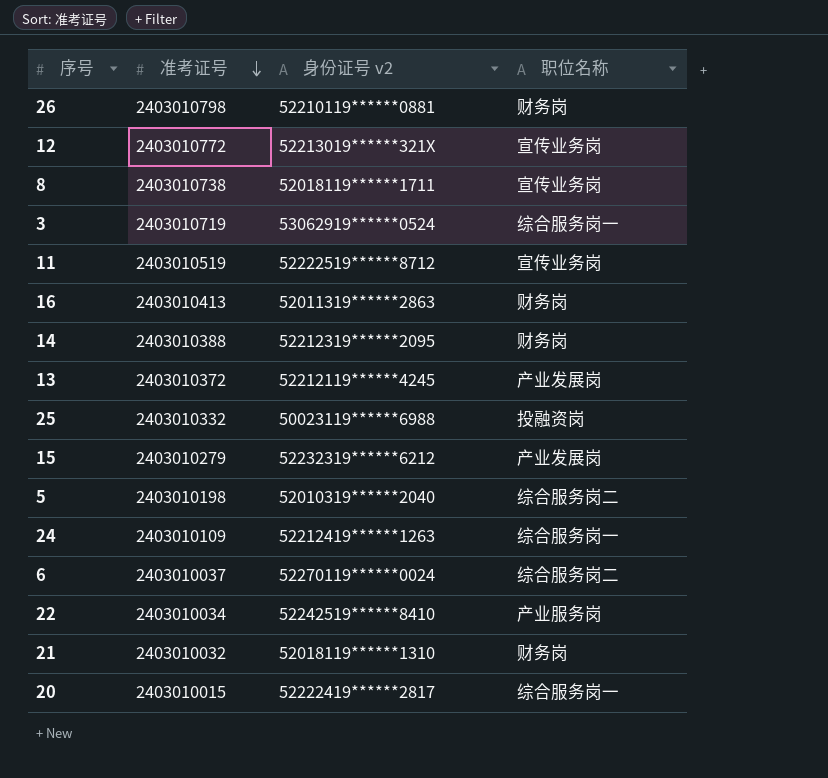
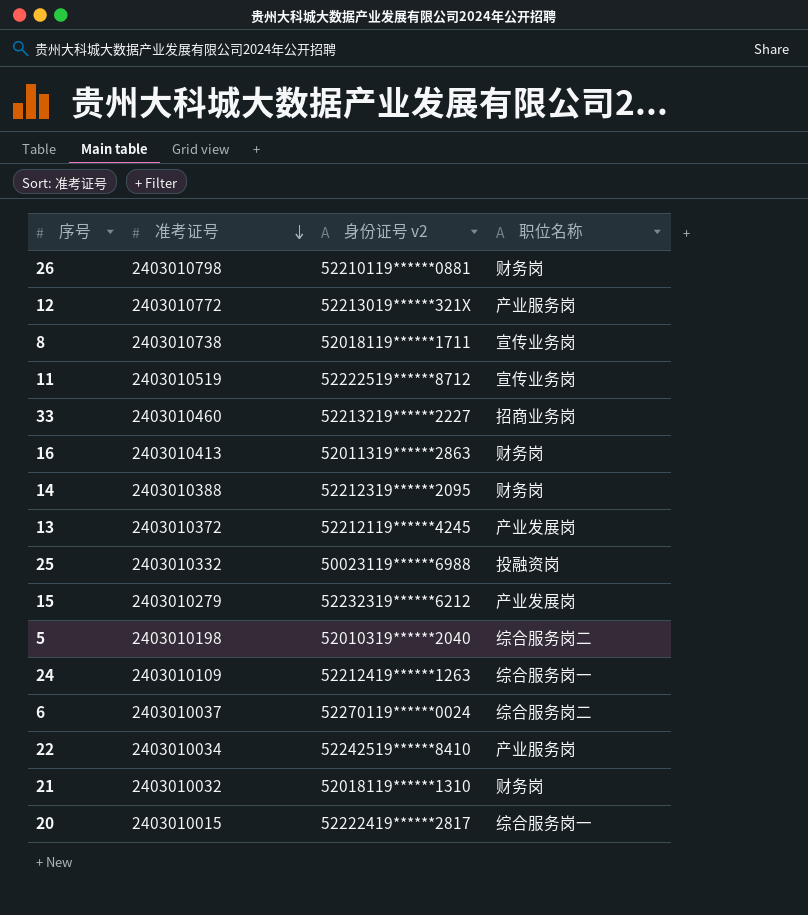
row 3: 2403010719 | 53062919******0524 | 综合服务岗一 -> none
12 | 职位名称: 宣传业务岗 -> 产业服务岗
row 33: none -> 2403010460 | 52213219******2227 | 招商业务岗

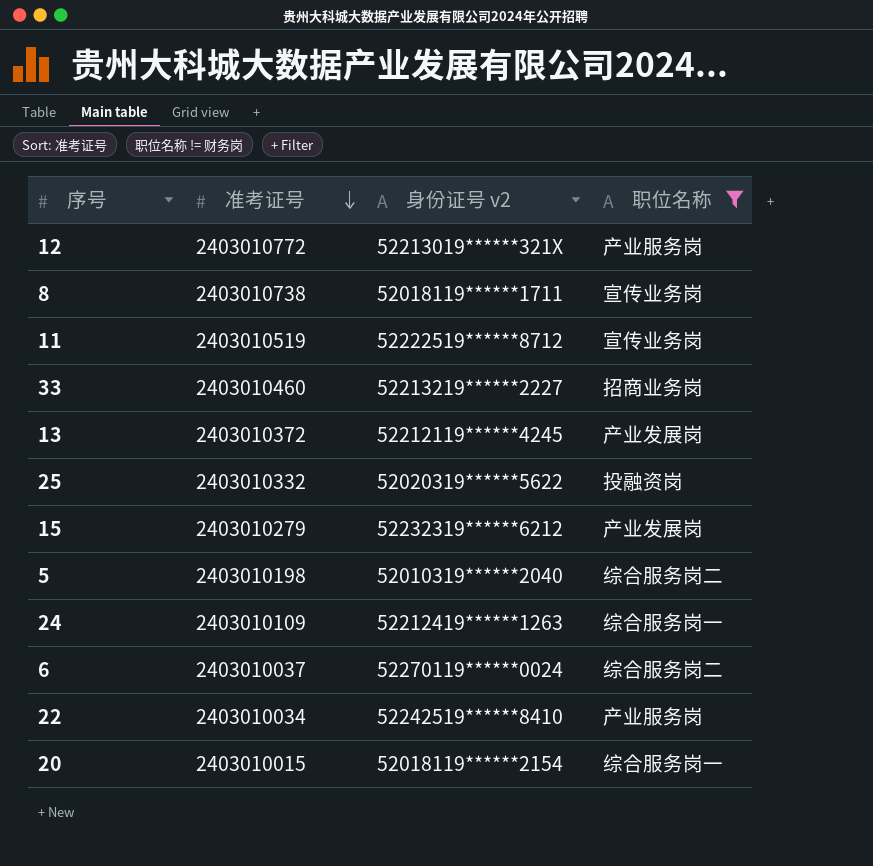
filter: none -> 职位名称 != 财务岗
25 | 身份证号 v2: 50023119******6988 -> 52020319******5622
20 | 身份证号 v2: 52222419******2817 -> 52018119******2154

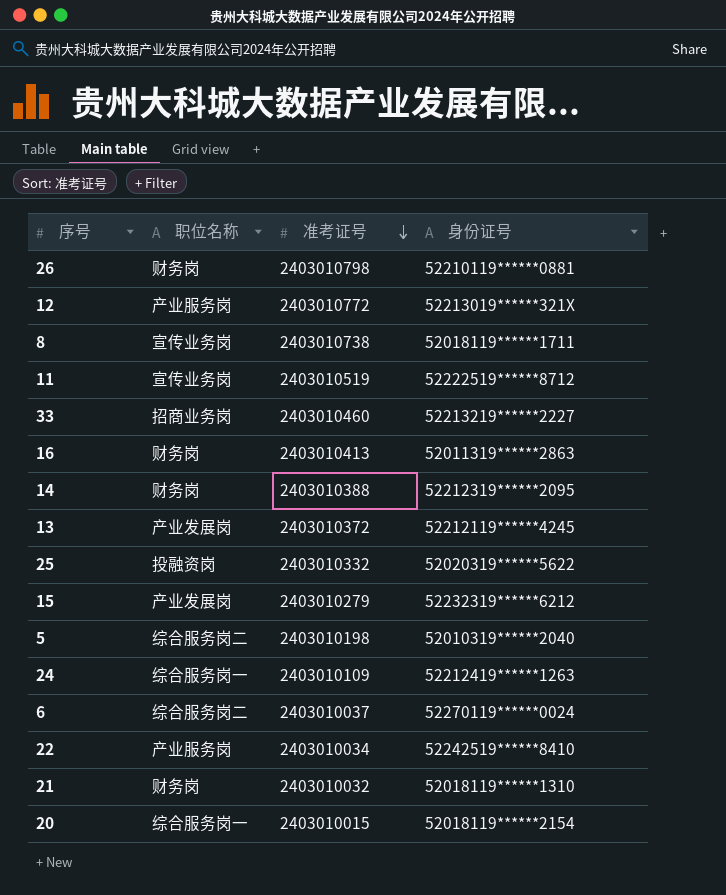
filter: 职位名称 != 财务岗 -> none
column 职位名称 | position: 4 -> 2
column name: 身份证号 v2 -> 身份证号

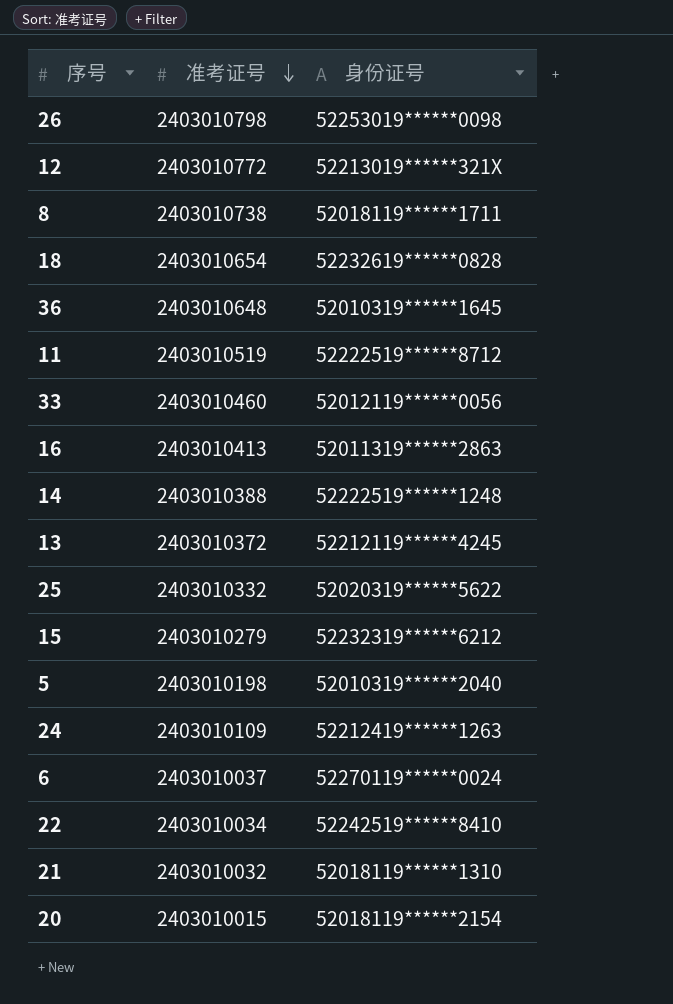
column 职位名称 | position: 2 -> none
26 | 身份证号: 52210119******0881 -> 52253019******0098
row 18: none -> 2403010654 | 52232619******0828
row 36: none -> 2403010648 | 52010319******1645
33 | 身份证号: 52213219******2227 -> 52012119******0056
14 | 身份证号: 52212319******2095 -> 52222519******1248

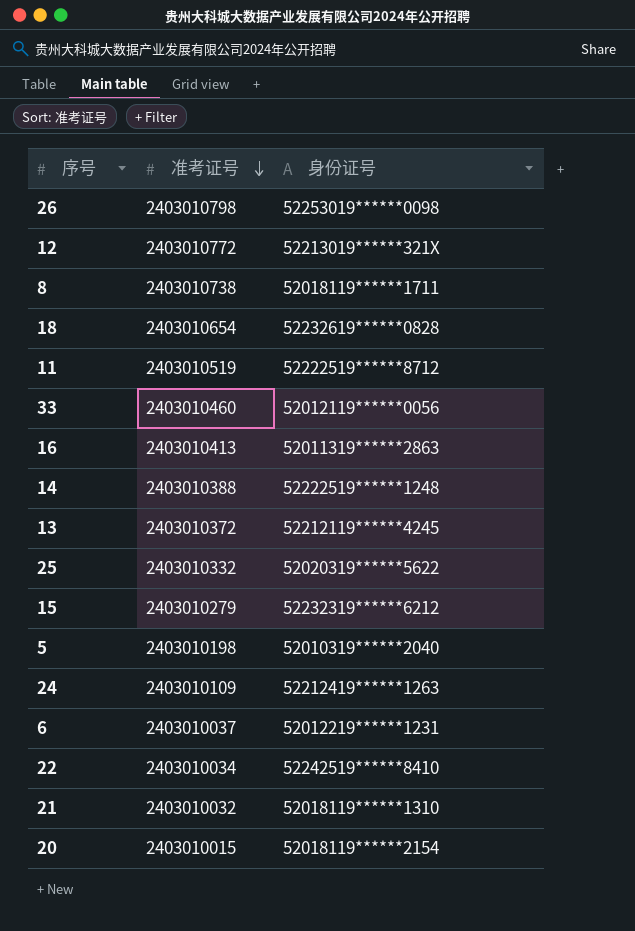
row 36: 2403010648 | 52010319******1645 -> none
6 | 身份证号: 52270119******0024 -> 52012219******1231

